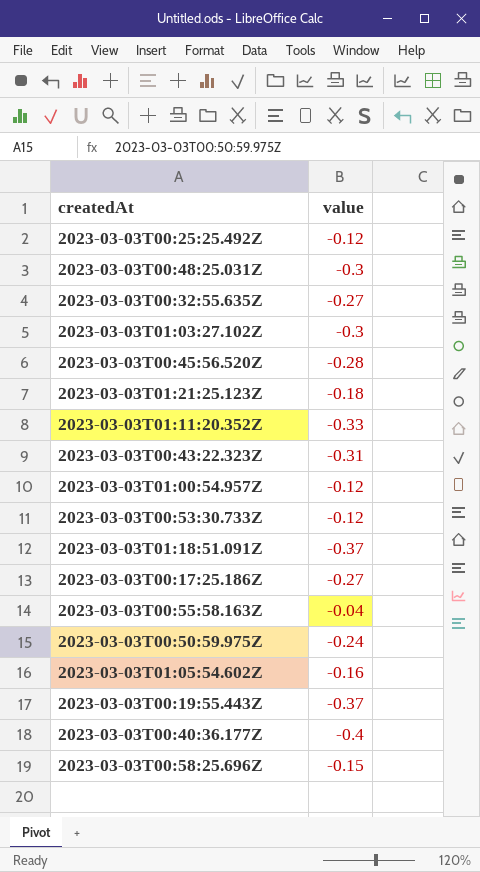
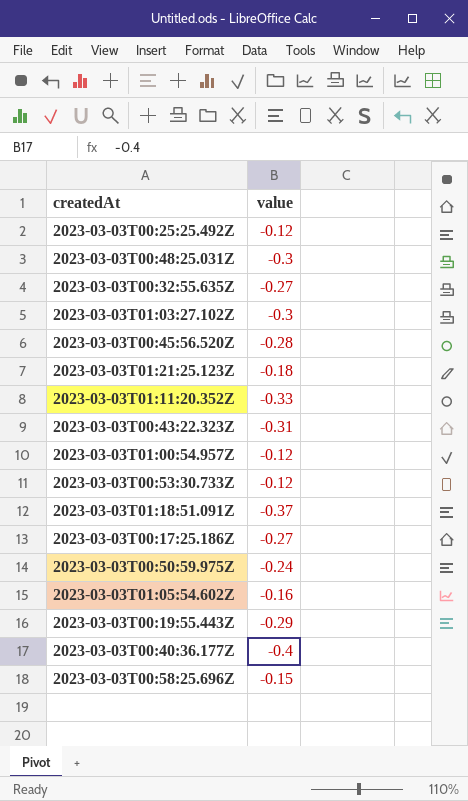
row 2023-03-03T00:55:58.163Z: -0.04 -> none
2023-03-03T00:19:55.443Z | value: -0.37 -> -0.29

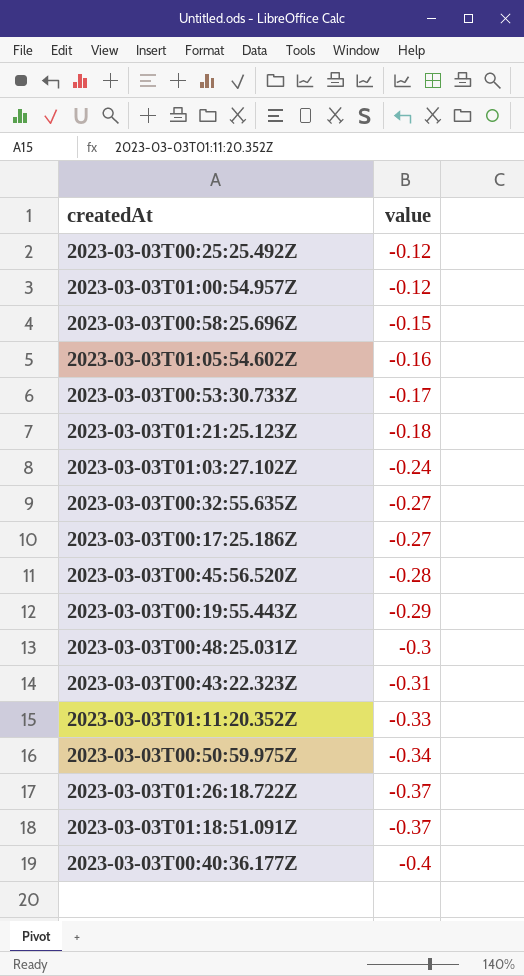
row order: none -> value descending
2023-03-03T00:53:30.733Z | value: -0.12 -> -0.17
2023-03-03T01:03:27.102Z | value: -0.3 -> -0.24
2023-03-03T00:50:59.975Z | value: -0.24 -> -0.34
row 2023-03-03T01:26:18.722Z: none -> -0.37

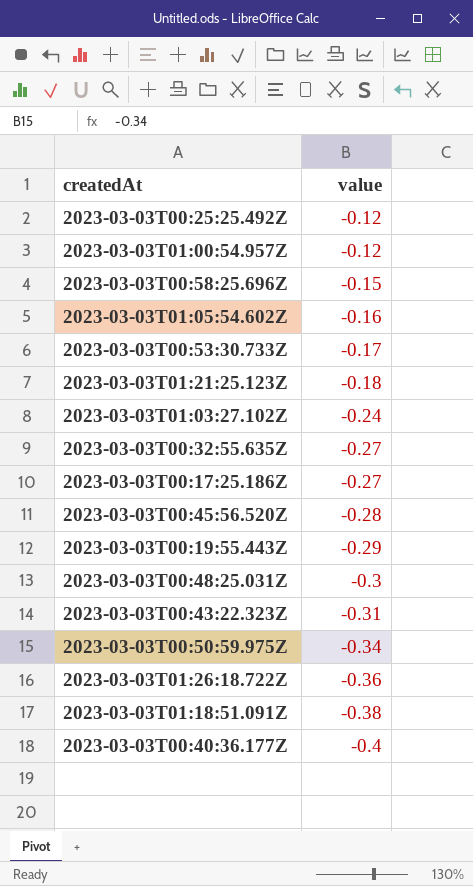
row 2023-03-03T01:11:20.352Z: -0.33 -> none
2023-03-03T01:26:18.722Z | value: -0.37 -> -0.36
2023-03-03T01:18:51.091Z | value: -0.37 -> -0.38

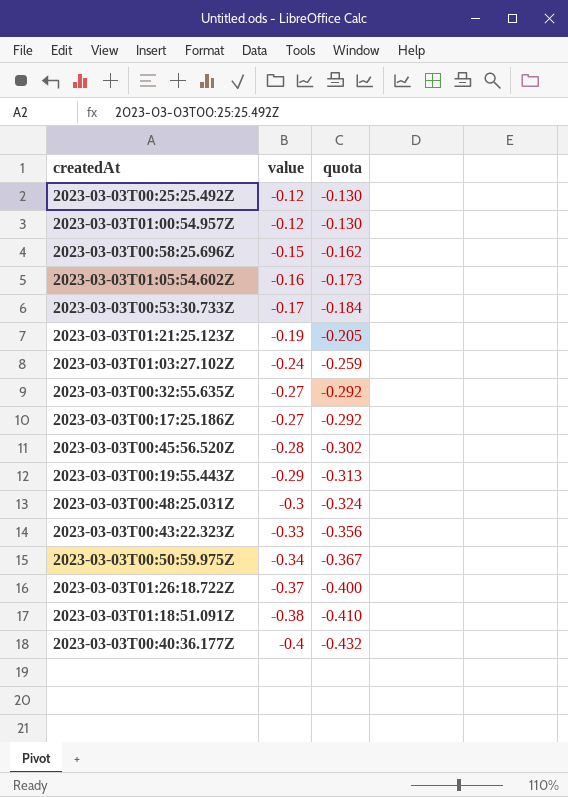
column quota | formula: none -> [value] * 1.08
2023-03-03T01:21:25.123Z | value: -0.18 -> -0.19
2023-03-03T00:43:22.323Z | value: -0.31 -> -0.33
2023-03-03T01:26:18.722Z | value: -0.36 -> -0.37

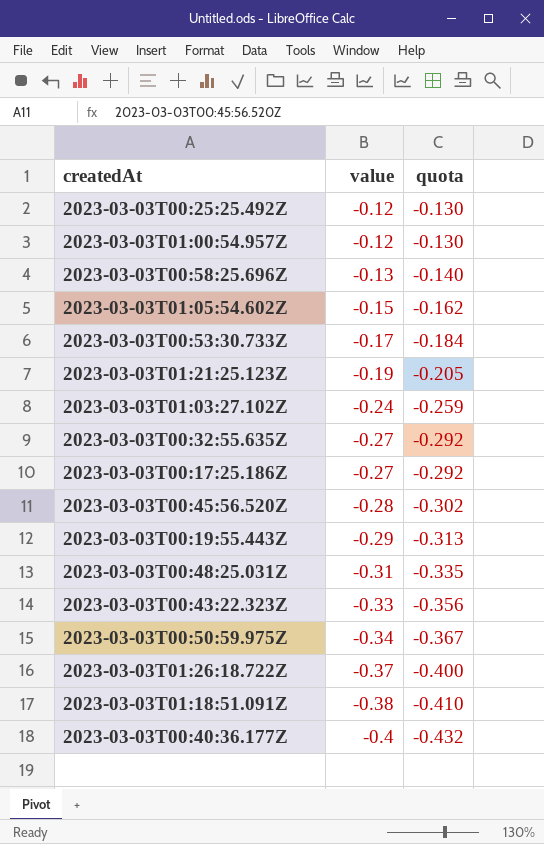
2023-03-03T00:58:25.696Z | value: -0.15 -> -0.13
2023-03-03T00:58:25.696Z | quota: -0.162 -> -0.140
2023-03-03T01:05:54.602Z | value: -0.16 -> -0.15
2023-03-03T01:05:54.602Z | quota: -0.173 -> -0.162
2023-03-03T00:48:25.031Z | value: -0.3 -> -0.31
2023-03-03T00:48:25.031Z | quota: -0.324 -> -0.335

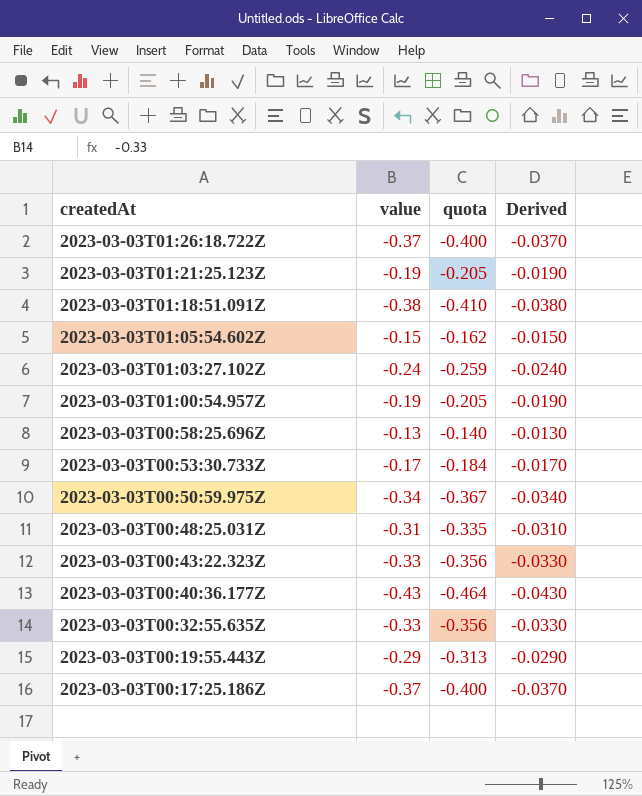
row order: value descending -> createdAt descending
column Derived | formula: none -> [value] * 0.1
row 2023-03-03T00:25:25.492Z: -0.12 | -0.130 -> none
row 2023-03-03T00:45:56.520Z: -0.28 | -0.302 -> none
2023-03-03T01:00:54.957Z | value: -0.12 -> -0.19
2023-03-03T01:00:54.957Z | quota: -0.130 -> -0.205
2023-03-03T00:40:36.177Z | value: -0.4 -> -0.43
2023-03-03T00:40:36.177Z | quota: -0.432 -> -0.464
2023-03-03T00:32:55.635Z | value: -0.27 -> -0.33
2023-03-03T00:32:55.635Z | quota: -0.292 -> -0.356
2023-03-03T00:17:25.186Z | value: -0.27 -> -0.37
2023-03-03T00:17:25.186Z | quota: -0.292 -> -0.400

